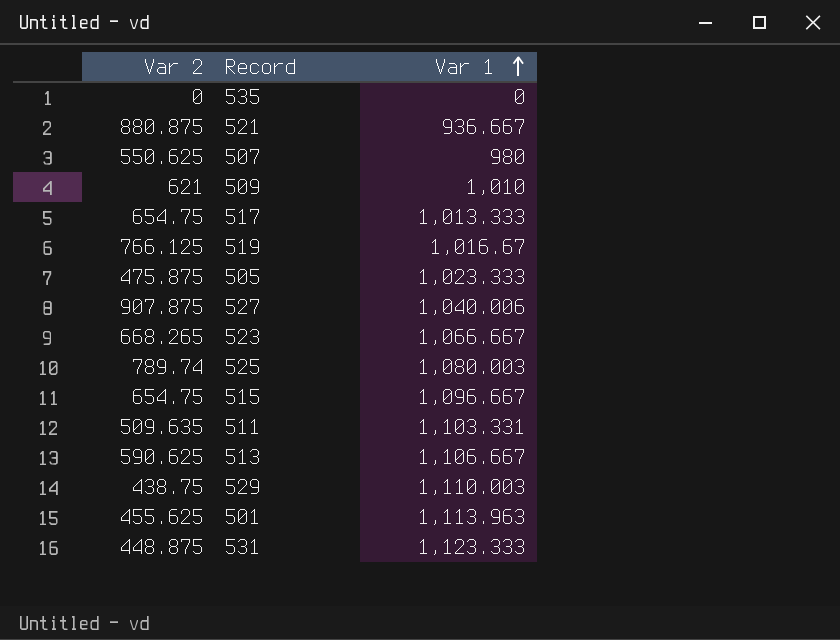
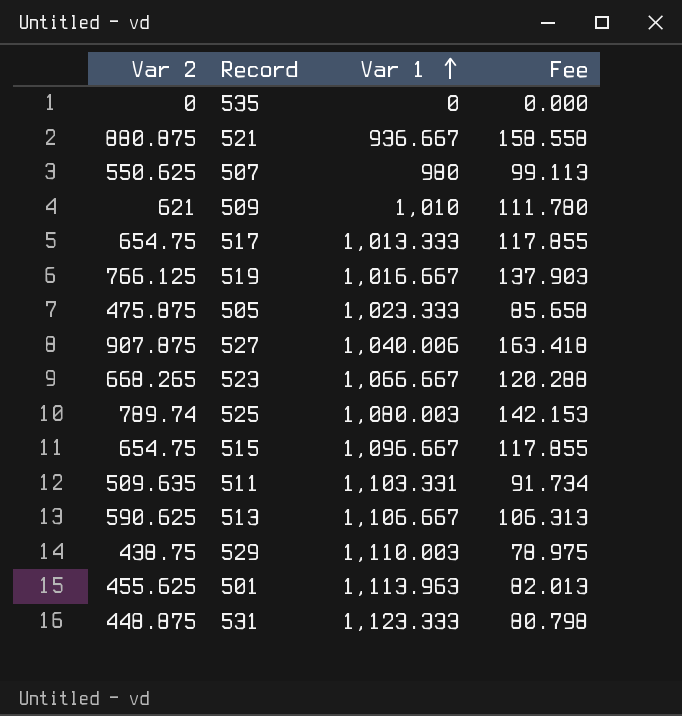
column Fee | formula: none -> [Var 2] * 0.18
519 | Var 1: 1,016.67 -> 1,016.667

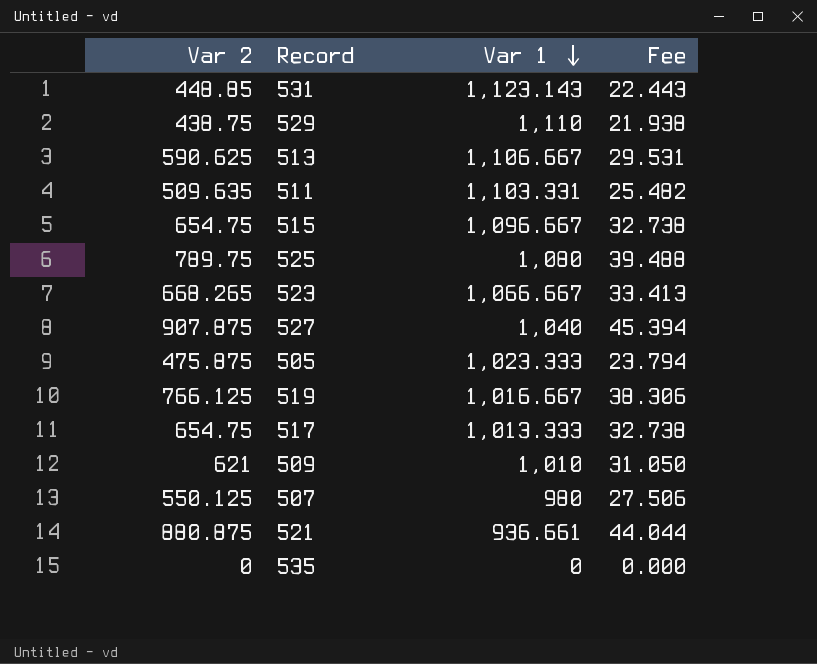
row order: Var 1 ascending -> Var 1 descending
column Fee | formula: [Var 2] * 0.18 -> [Var 2] * 0.05
row 501: 455.625 | 1,113.963 | 82.013 -> none
531 | Var 2: 448.875 -> 448.85
531 | Var 1: 1,123.333 -> 1,123.143
529 | Var 1: 1,110.003 -> 1,110
525 | Var 2: 789.74 -> 789.75
525 | Var 1: 1,080.003 -> 1,080
527 | Var 1: 1,040.006 -> 1,040
507 | Var 2: 550.625 -> 550.125
521 | Var 1: 936.667 -> 936.661

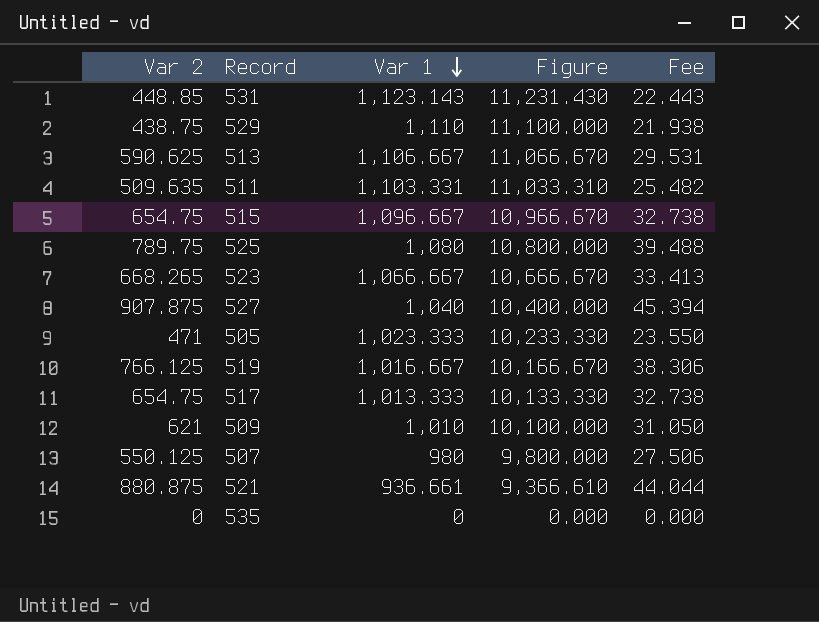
column Figure | formula: none -> [Var 1] * 10
505 | Var 2: 475.875 -> 471
505 | Fee: 23.794 -> 23.550

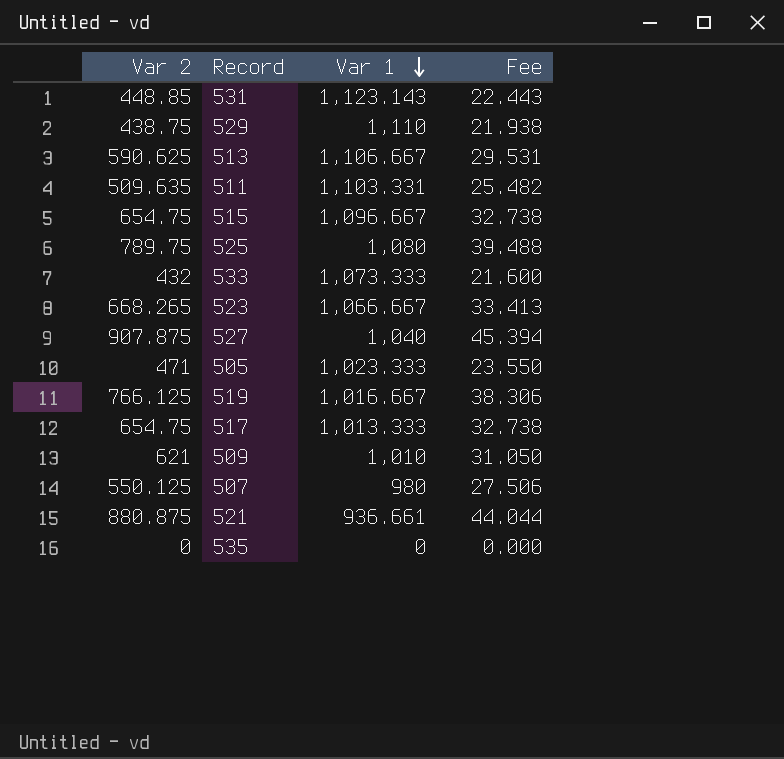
column Figure | formula: [Var 1] * 10 -> none
row 533: none -> 432 | 1,073.333 | 21.600

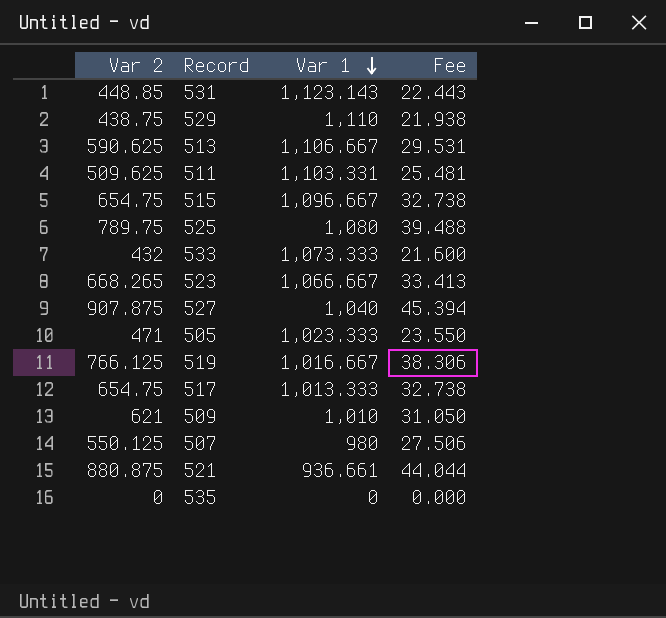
511 | Var 2: 509.635 -> 509.625
511 | Fee: 25.482 -> 25.481

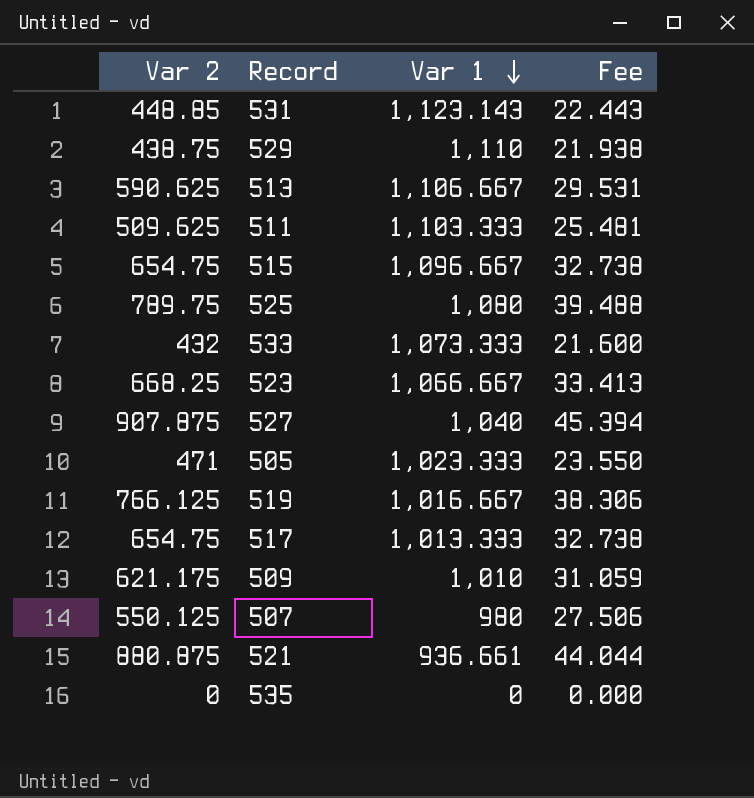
511 | Var 1: 1,103.331 -> 1,103.333
523 | Var 2: 668.265 -> 668.25
509 | Var 2: 621 -> 621.175
509 | Fee: 31.050 -> 31.059

